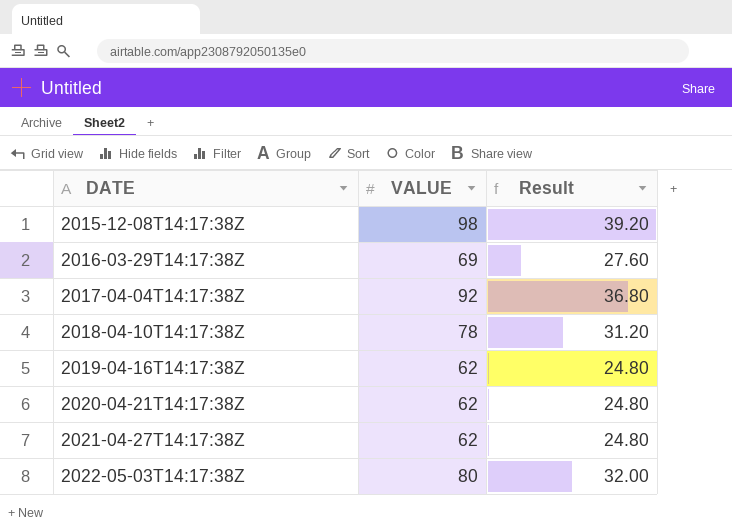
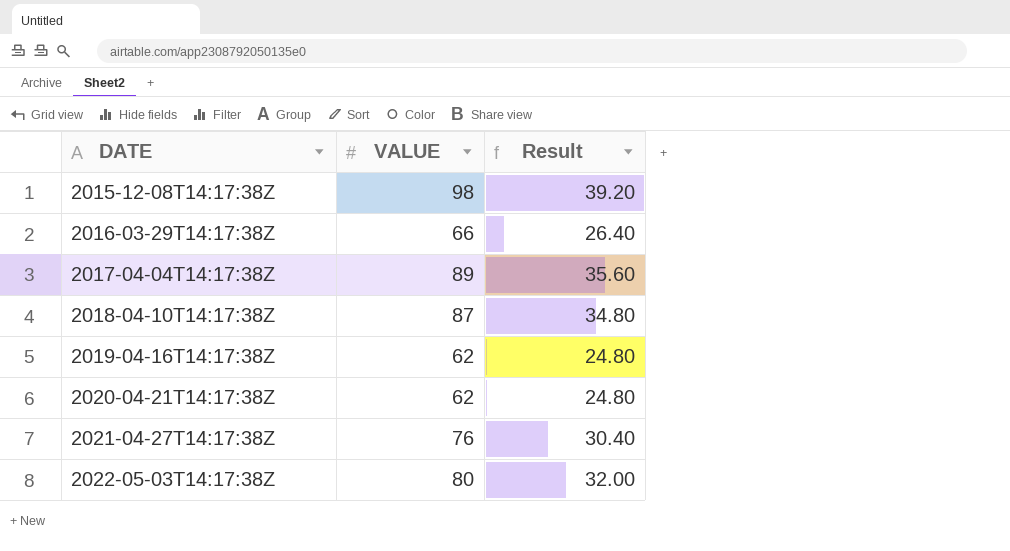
2016-03-29T14:17:38Z | VALUE: 69 -> 66
2016-03-29T14:17:38Z | Result: 27.60 -> 26.40
2017-04-04T14:17:38Z | VALUE: 92 -> 89
2017-04-04T14:17:38Z | Result: 36.80 -> 35.60
2018-04-10T14:17:38Z | VALUE: 78 -> 87
2018-04-10T14:17:38Z | Result: 31.20 -> 34.80
2021-04-27T14:17:38Z | VALUE: 62 -> 76
2021-04-27T14:17:38Z | Result: 24.80 -> 30.40

